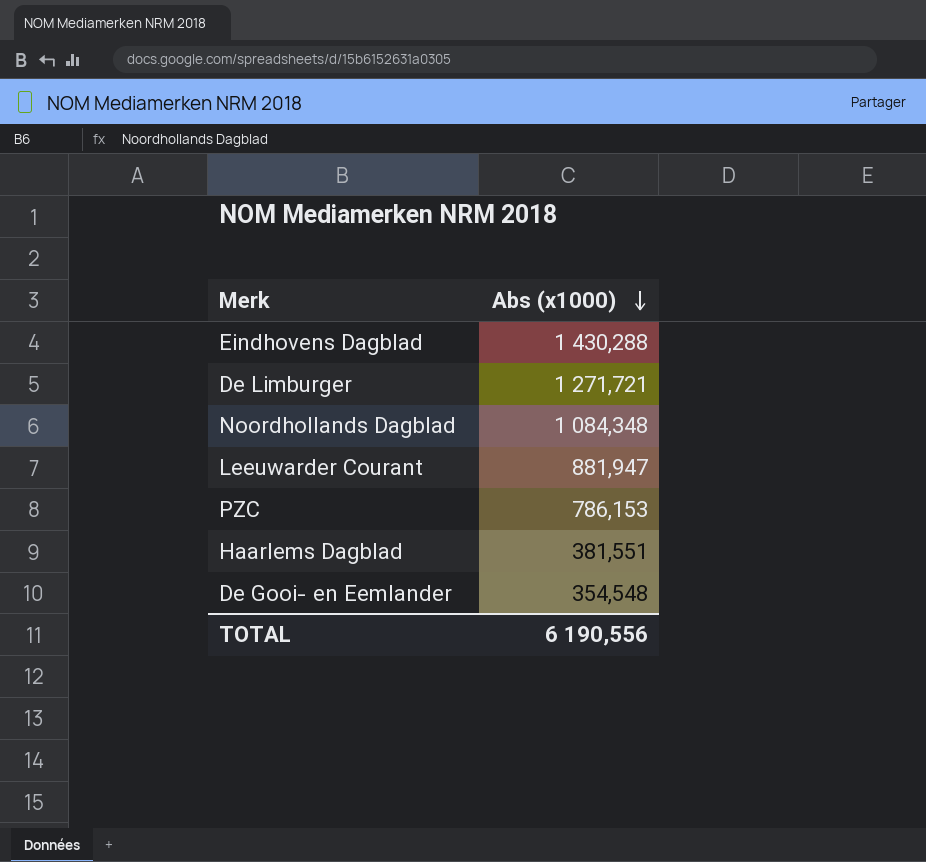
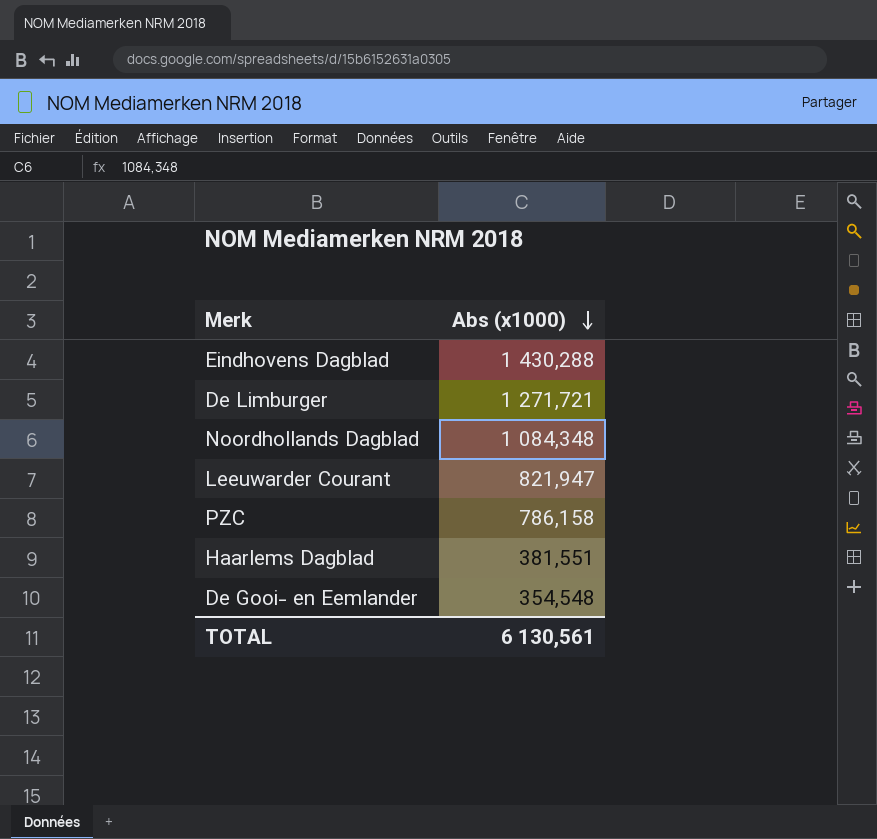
Leeuwarder Courant | Abs (x1000): 881,947 -> 821,947
PZC | Abs (x1000): 786,153 -> 786,158
TOTAL | Abs (x1000): 6 190,556 -> 6 130,561

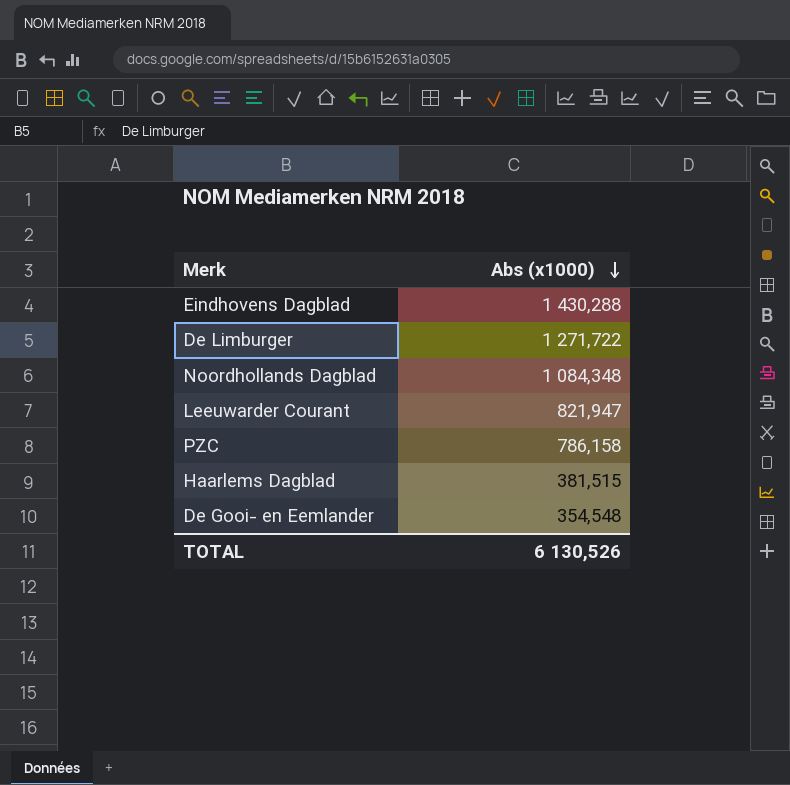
De Limburger | Abs (x1000): 1 271,721 -> 1 271,722
Haarlems Dagblad | Abs (x1000): 381,551 -> 381,515
TOTAL | Abs (x1000): 6 130,561 -> 6 130,526

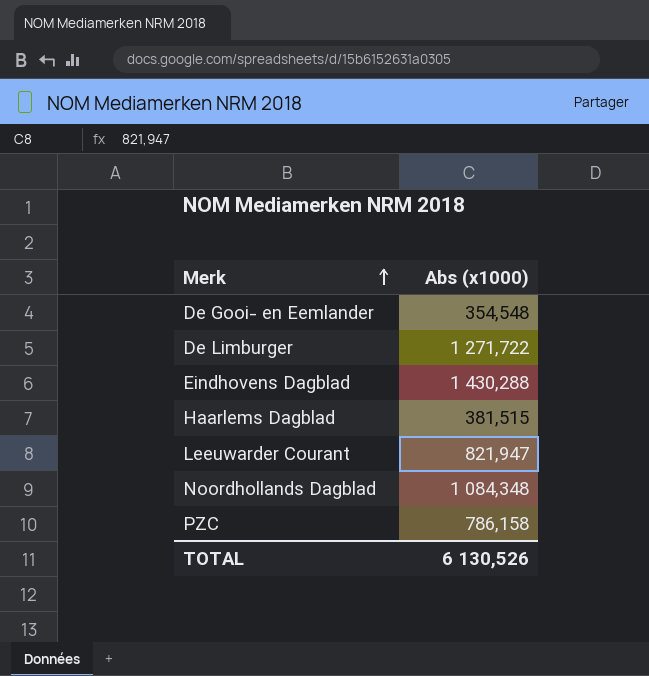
row order: Abs (x1000) descending -> Merk ascending

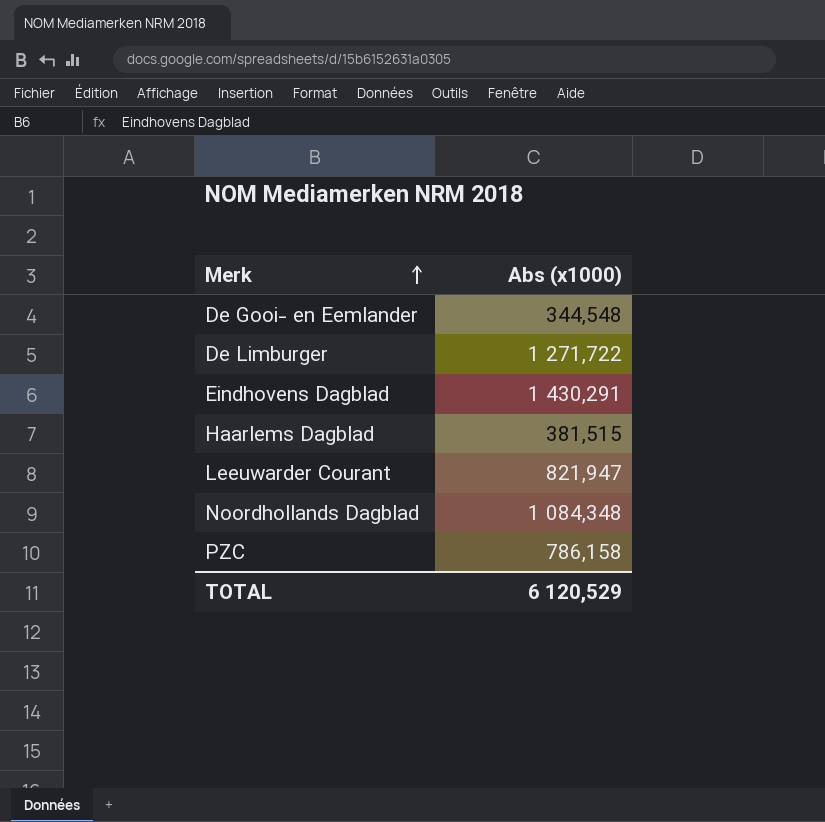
De Gooi- en Eemlander | Abs (x1000): 354,548 -> 344,548
Eindhovens Dagblad | Abs (x1000): 1 430,288 -> 1 430,291
TOTAL | Abs (x1000): 6 130,526 -> 6 120,529

